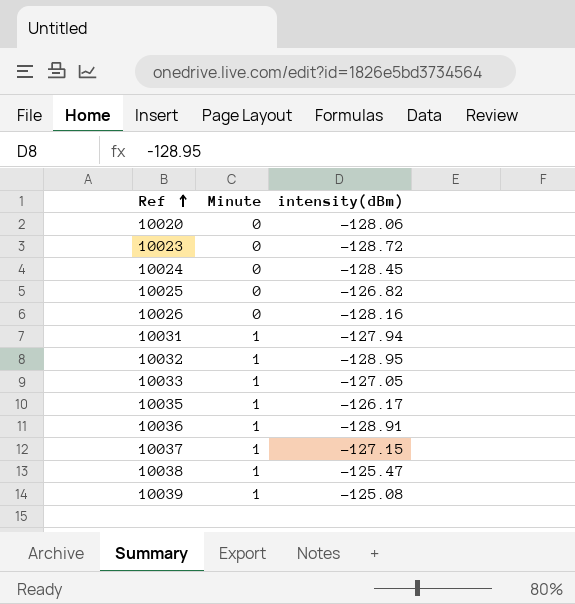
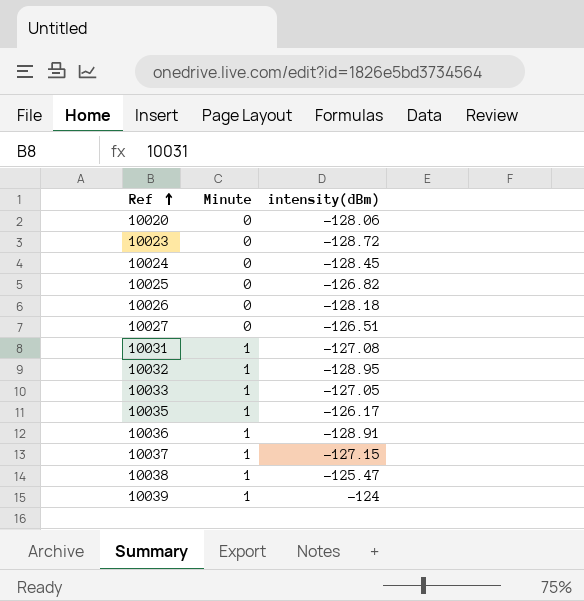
10026 | intensity(dBm): -128.16 -> -128.18
row 10027: none -> 0 | -126.51
10031 | intensity(dBm): -127.94 -> -127.08
10039 | intensity(dBm): -125.08 -> -124

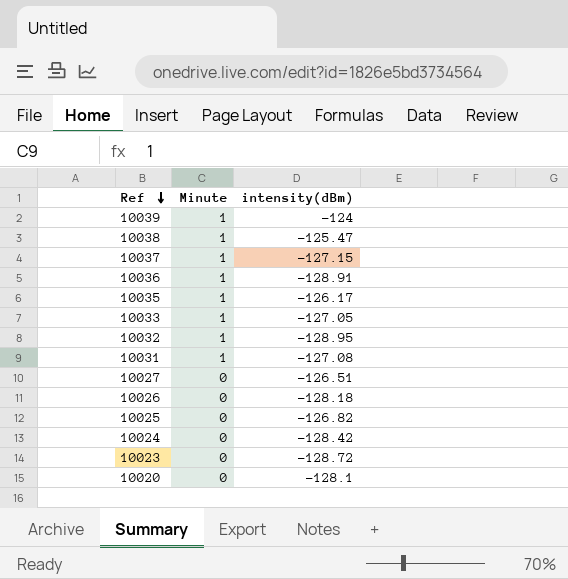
row order: Ref ascending -> Ref descending
10024 | intensity(dBm): -128.45 -> -128.42
10020 | intensity(dBm): -128.06 -> -128.1

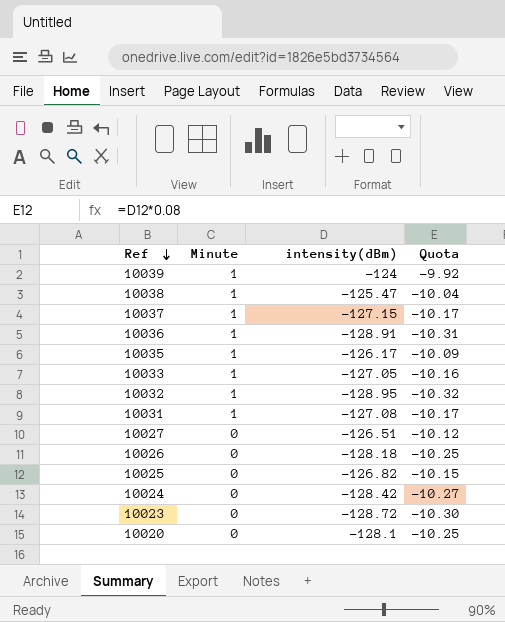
column Quota | formula: none -> [intensity(dBm)] * 0.08

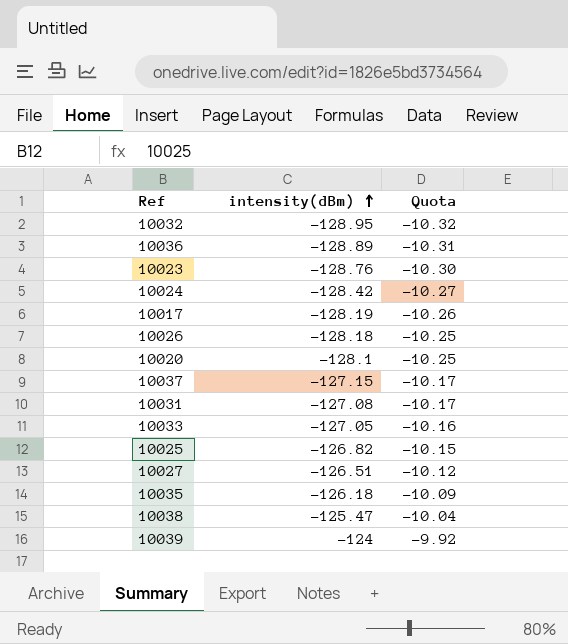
row order: Ref descending -> intensity(dBm) ascending
column Minute | position: 2 -> none
10036 | intensity(dBm): -128.91 -> -128.89
10023 | intensity(dBm): -128.72 -> -128.76
row 10017: none -> -128.19 | -10.26
10035 | intensity(dBm): -126.17 -> -126.18

